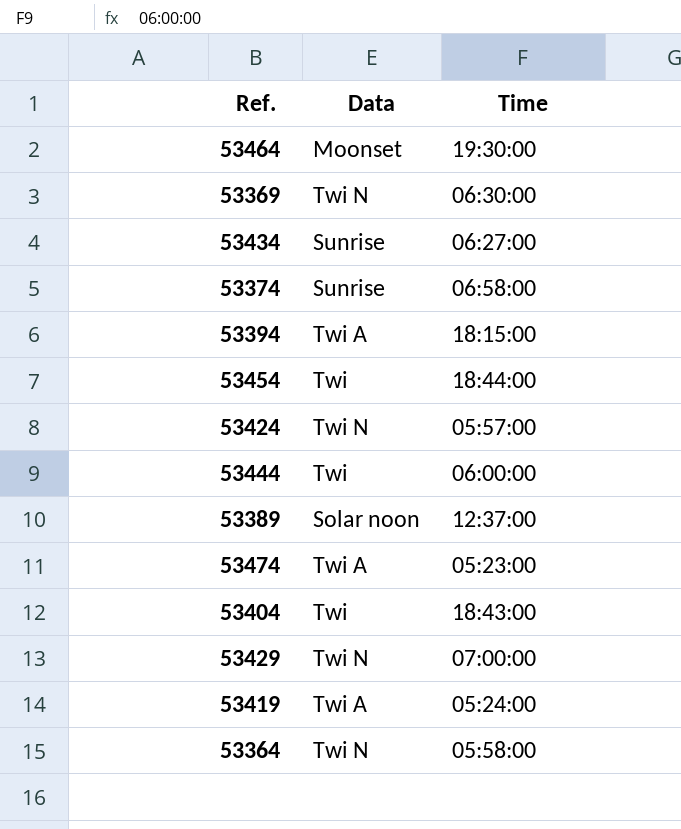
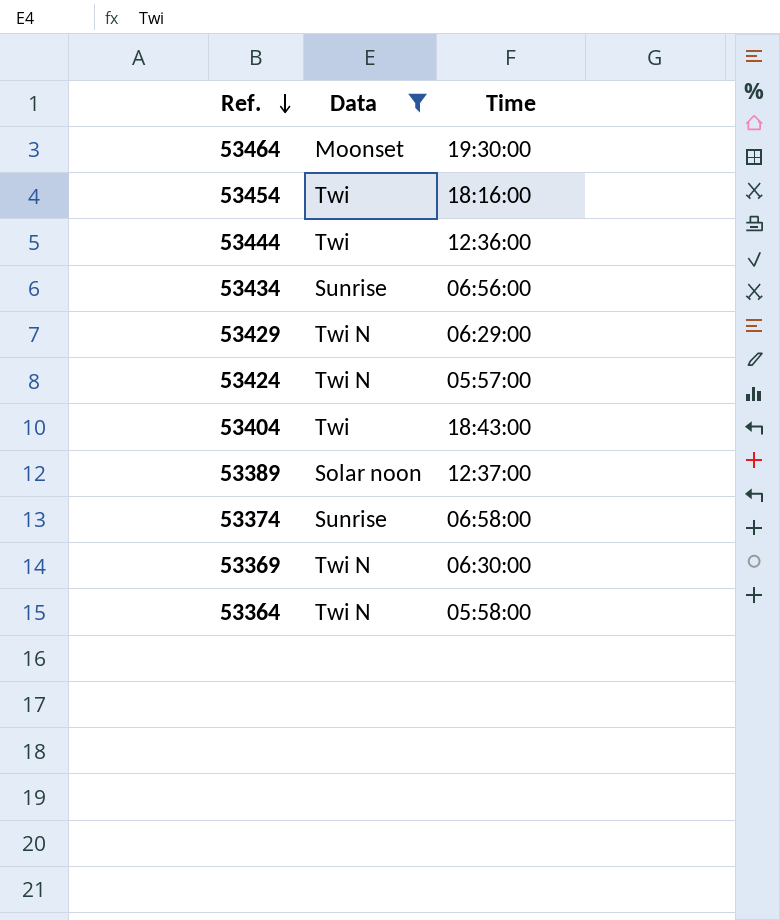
filter: none -> Data != Twi A
row order: none -> Ref. descending
53454 | Time: 18:44:00 -> 18:16:00
53444 | Time: 06:00:00 -> 12:36:00
53434 | Time: 06:27:00 -> 06:56:00
53429 | Time: 07:00:00 -> 06:29:00

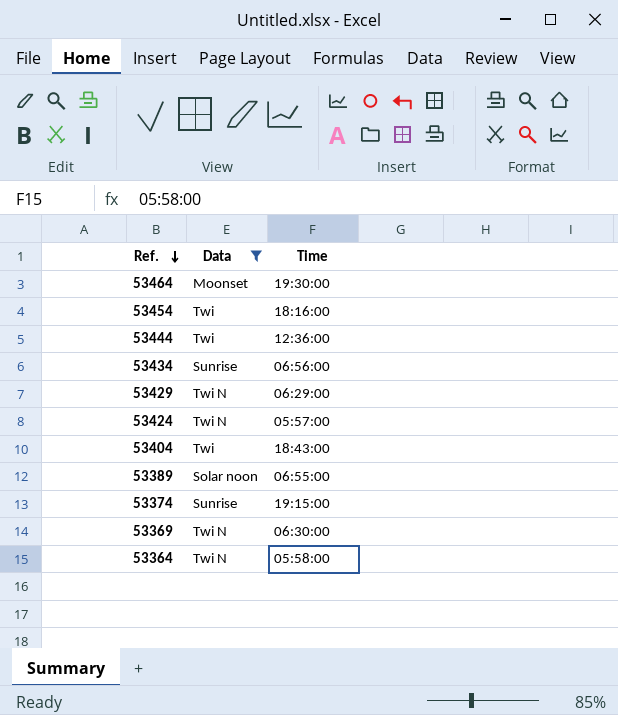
53389 | Time: 12:37:00 -> 06:55:00
53374 | Time: 06:58:00 -> 19:15:00

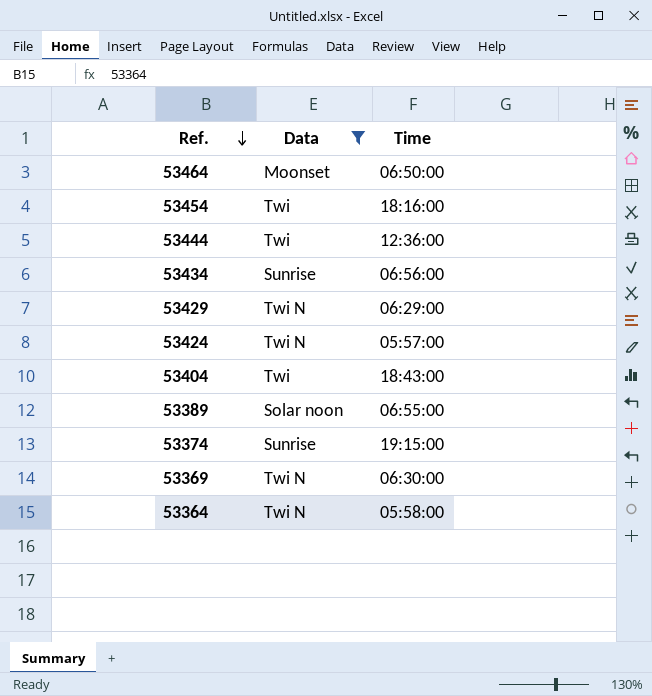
53464 | Time: 19:30:00 -> 06:50:00

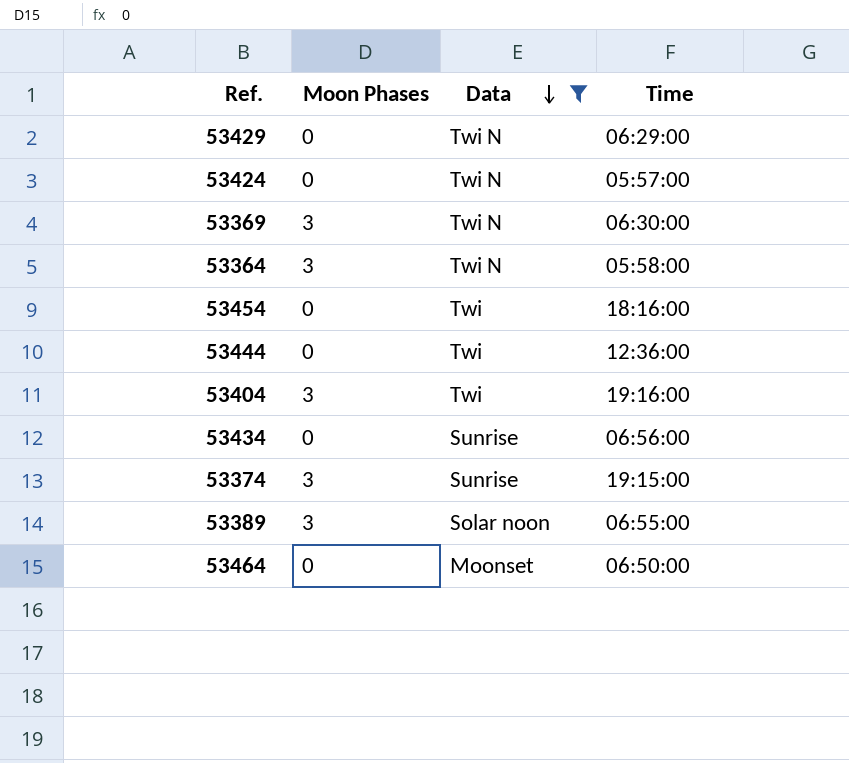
row order: Ref. descending -> Data descending
column Moon Phases | position: none -> 2
53404 | Time: 18:43:00 -> 19:16:00

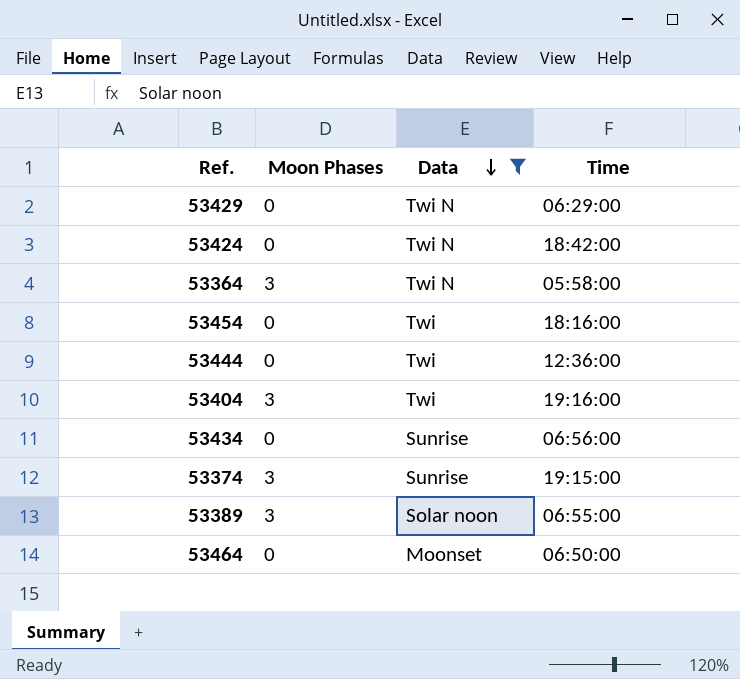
row 53369: 3 | Twi N | 06:30:00 -> none
53424 | Time: 05:57:00 -> 18:42:00

